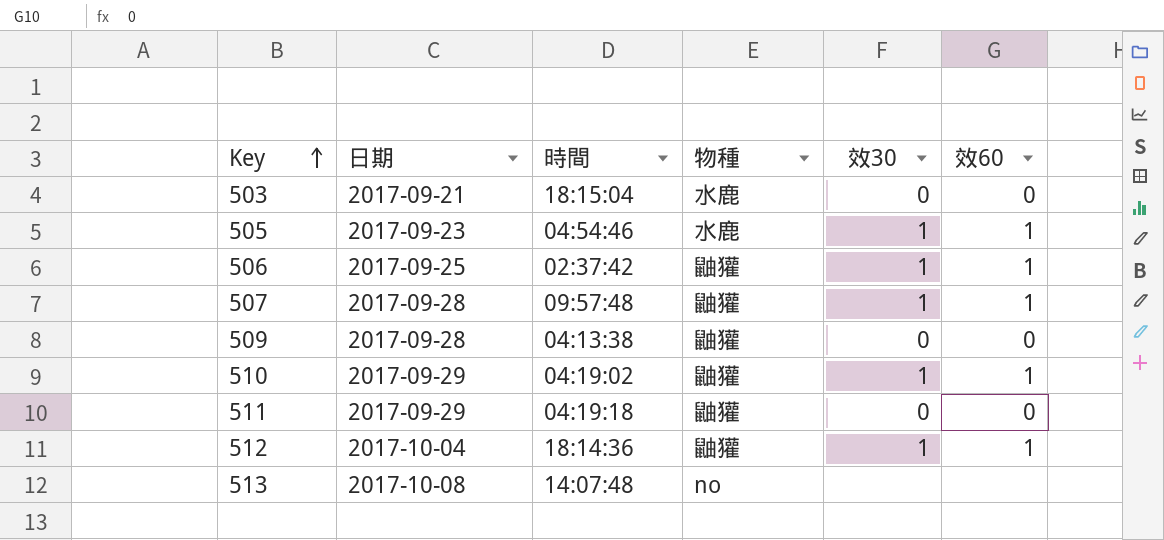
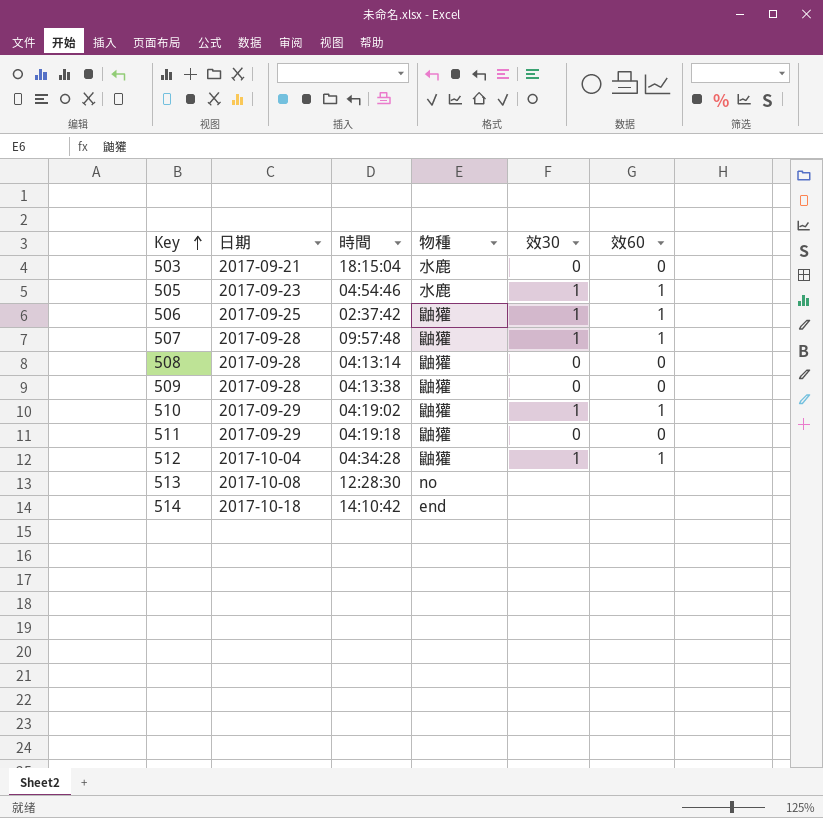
row 508: none -> 2017-09-28 | 04:13:14 | 鼬獾 | 0 | 0
512 | 時間: 18:14:36 -> 04:34:28
513 | 時間: 14:07:48 -> 12:28:30
row 514: none -> 2017-10-18 | 14:10:42 | end | none | none

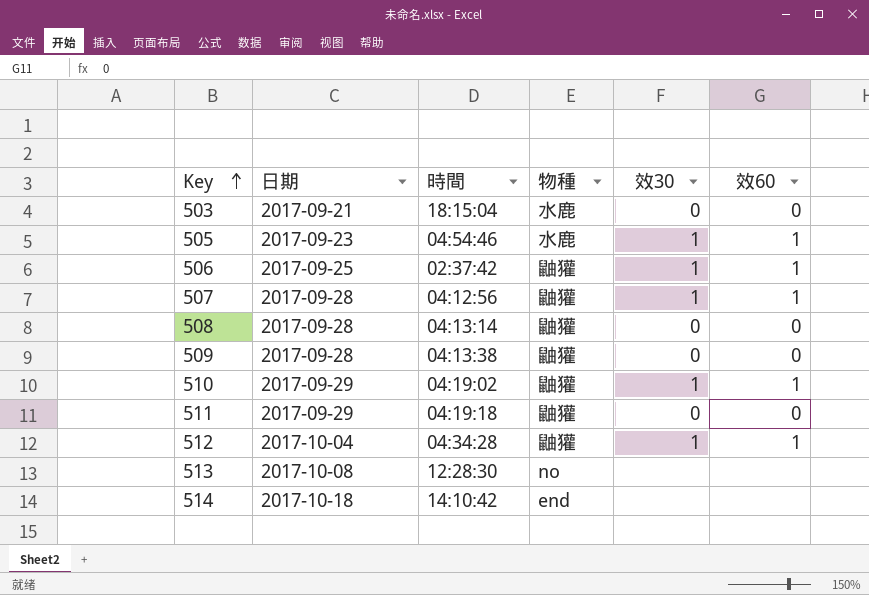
507 | 時間: 09:57:48 -> 04:12:56

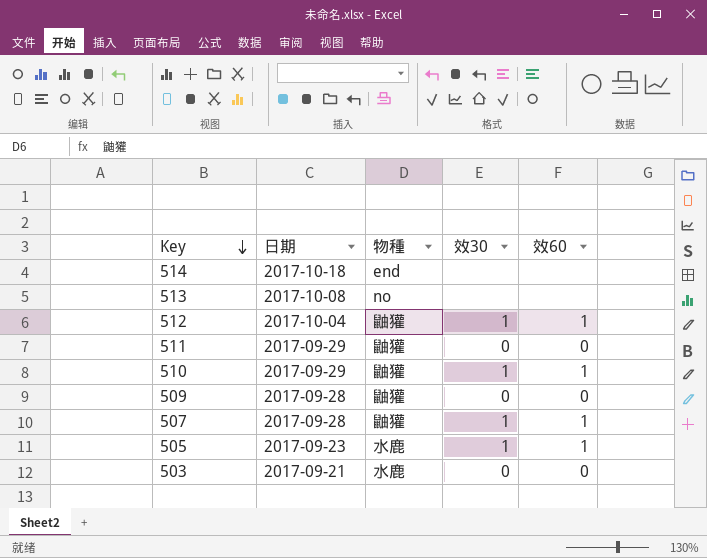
row order: Key ascending -> Key descending
column 時間 | position: 3 -> none
row 506: 2017-09-25 | 02:37:42 | 鼬獾 | 1 | 1 -> none
row 508: 2017-09-28 | 04:13:14 | 鼬獾 | 0 | 0 -> none

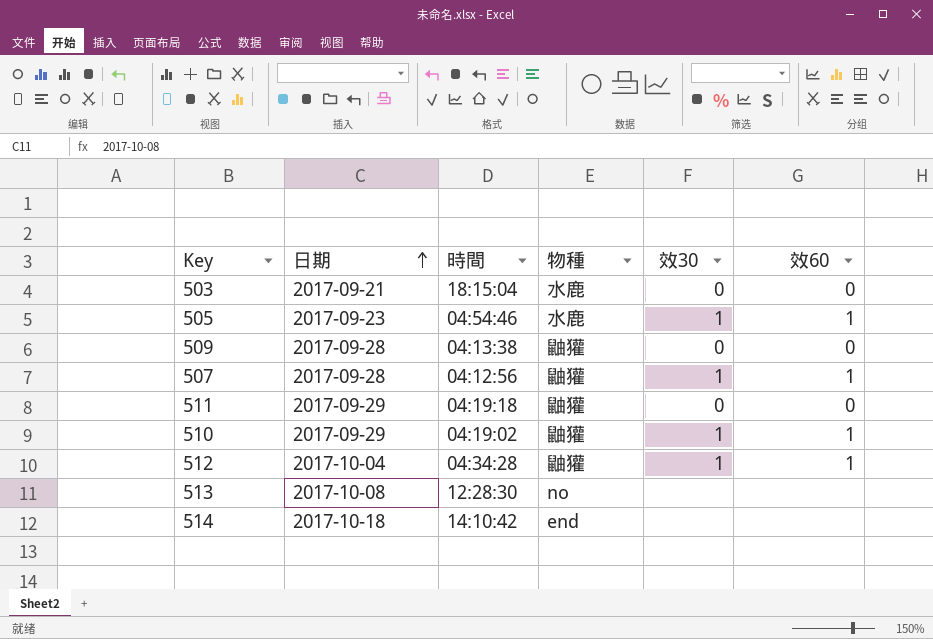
row order: Key descending -> 日期 ascending
column 時間 | position: none -> 3

